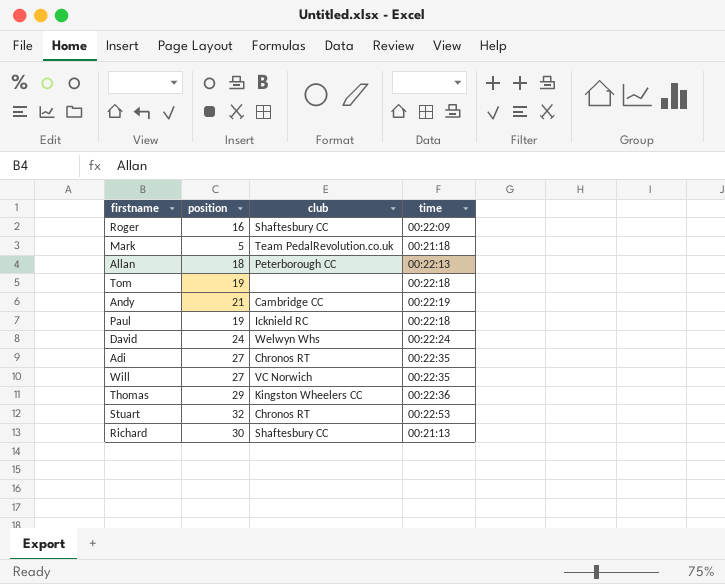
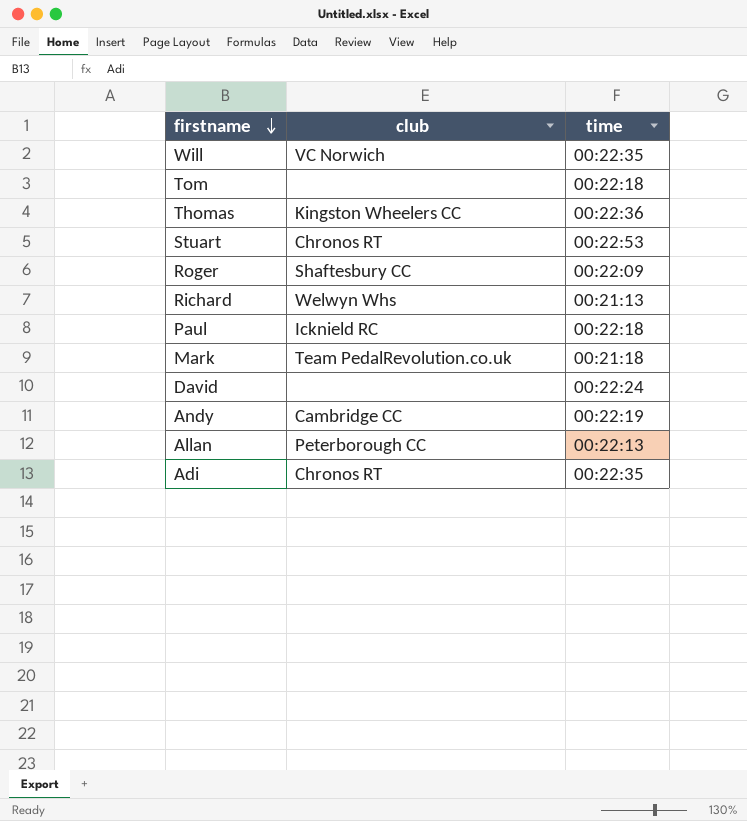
row order: none -> firstname descending
column position | position: 2 -> none
Richard | club: Shaftesbury CC -> Welwyn Whs
David | club: Welwyn Whs -> none

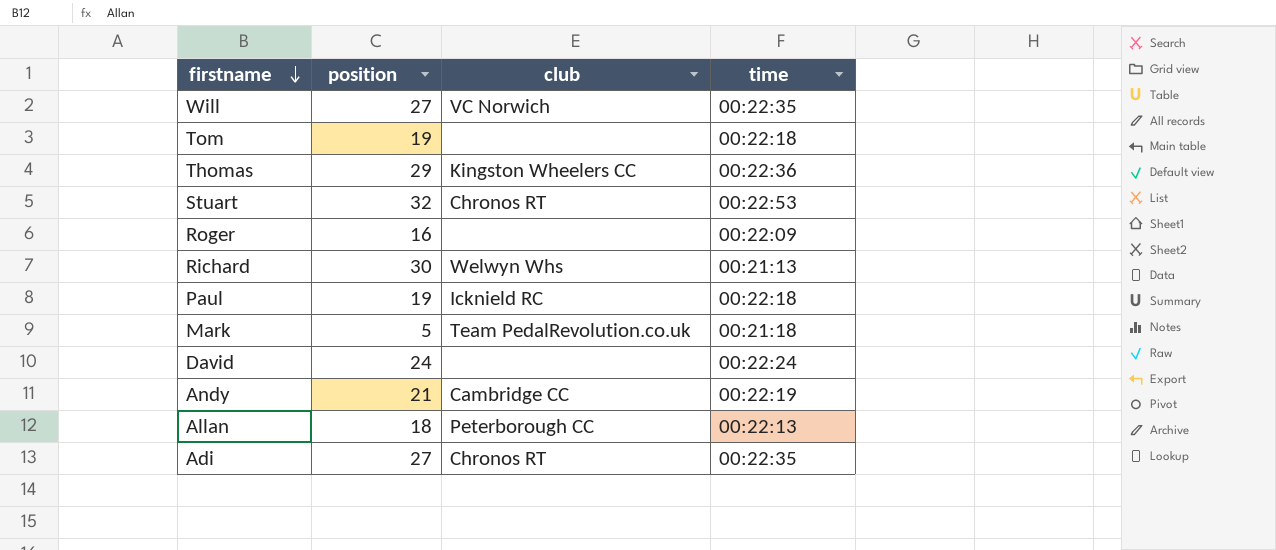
column position | position: none -> 2
Roger | club: Shaftesbury CC -> none

